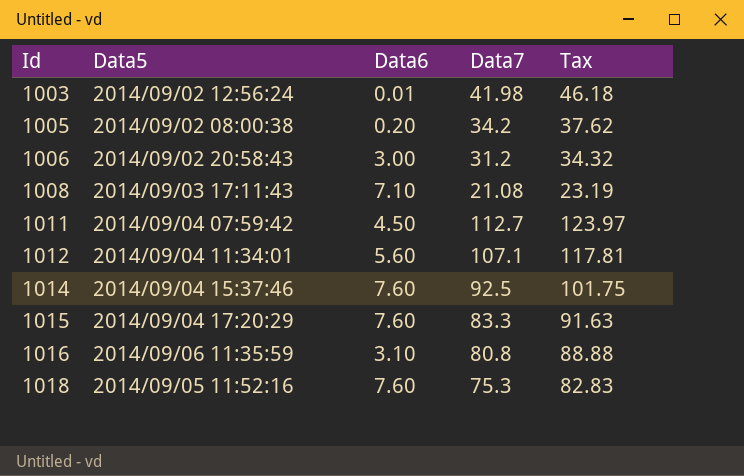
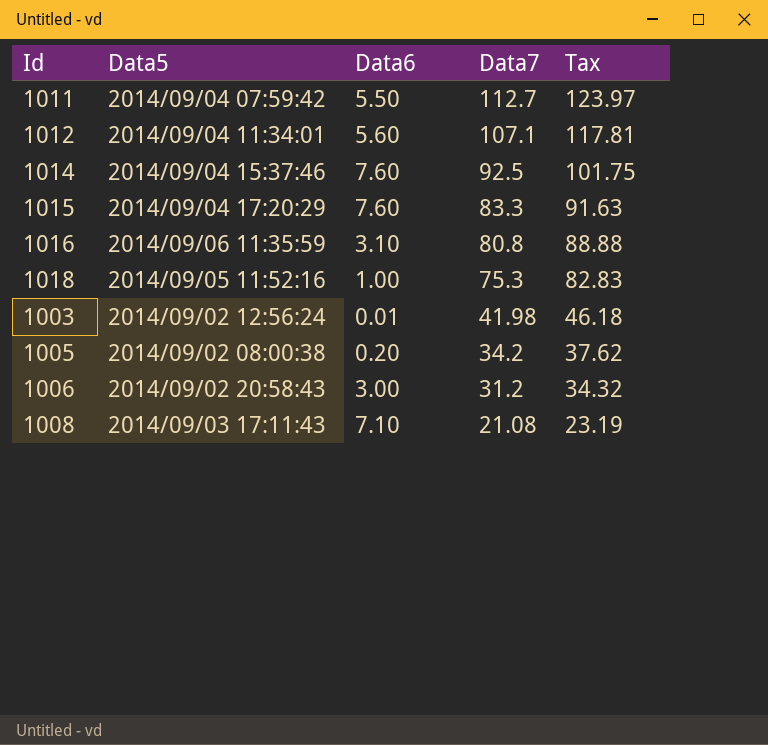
row order: Id ascending -> Data7 descending
1011 | Data6: 4.50 -> 5.50
1018 | Data6: 7.60 -> 1.00

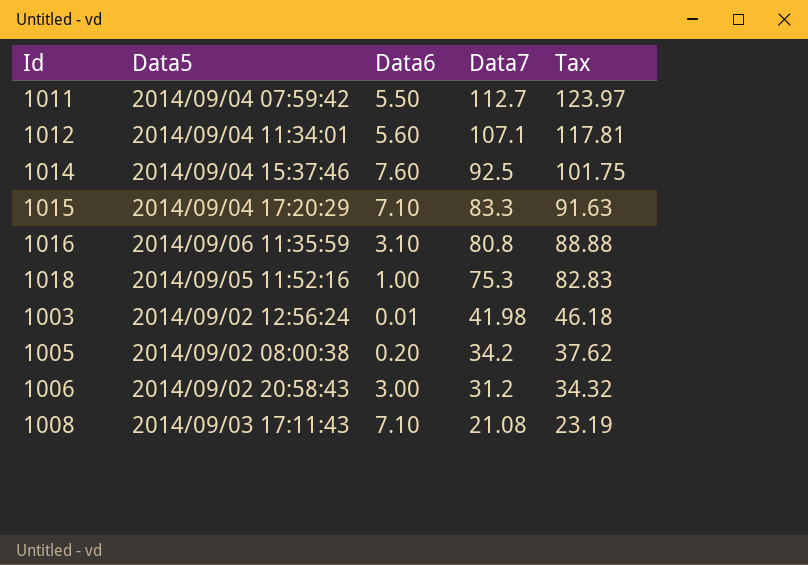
1015 | Data6: 7.60 -> 7.10

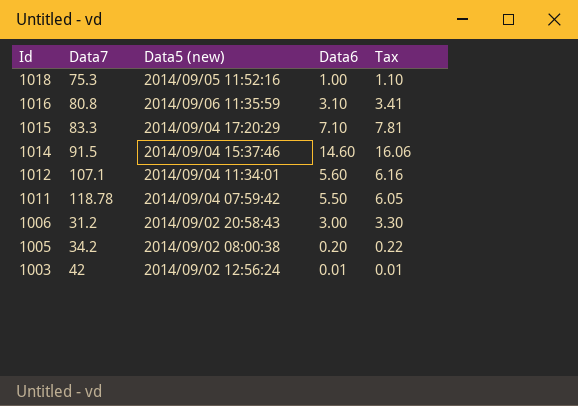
row order: Data7 descending -> Id descending
column Data7 | position: 4 -> 2
column name: Data5 -> Data5 (new)
column Tax | formula: [Data7] * 1.1 -> [Data6] * 1.1
row 1008: 2014/09/03 17:11:43 | 7.10 | 21.08 | 23.19 -> none
1014 | Data7: 92.5 -> 91.5
1014 | Data6: 7.60 -> 14.60
1011 | Data7: 112.7 -> 118.78
1003 | Data7: 41.98 -> 42

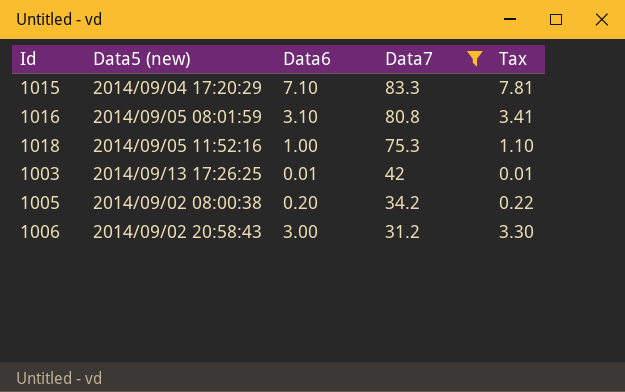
filter: none -> Data7 <= 83.3
row order: Id descending -> Data7 descending
column Data7 | position: 2 -> 4
1016 | Data5 (new): 2014/09/06 11:35:59 -> 2014/09/05 08:01:59
1003 | Data5 (new): 2014/09/02 12:56:24 -> 2014/09/13 17:26:25

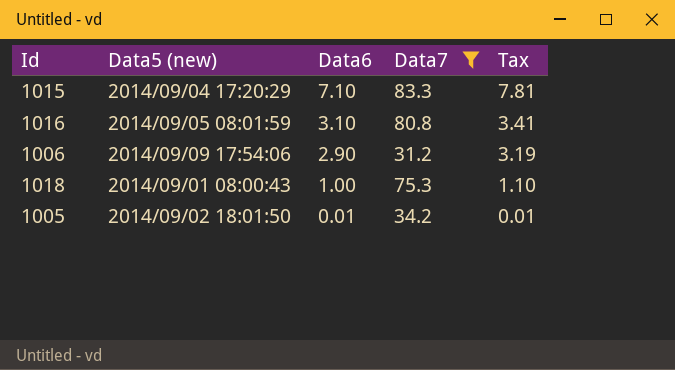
row order: Data7 descending -> Data6 descending
row 1003: 2014/09/13 17:26:25 | 0.01 | 42 | 0.01 -> none
1006 | Data5 (new): 2014/09/02 20:58:43 -> 2014/09/09 17:54:06
1006 | Data6: 3.00 -> 2.90
1006 | Tax: 3.30 -> 3.19
1018 | Data5 (new): 2014/09/05 11:52:16 -> 2014/09/01 08:00:43
1005 | Data5 (new): 2014/09/02 08:00:38 -> 2014/09/02 18:01:50
1005 | Data6: 0.20 -> 0.01
1005 | Tax: 0.22 -> 0.01

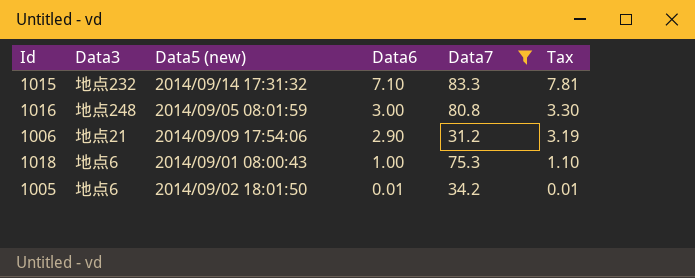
column Data3 | position: none -> 2
1015 | Data5 (new): 2014/09/04 17:20:29 -> 2014/09/14 17:31:32
1016 | Data6: 3.10 -> 3.00
1016 | Tax: 3.41 -> 3.30

